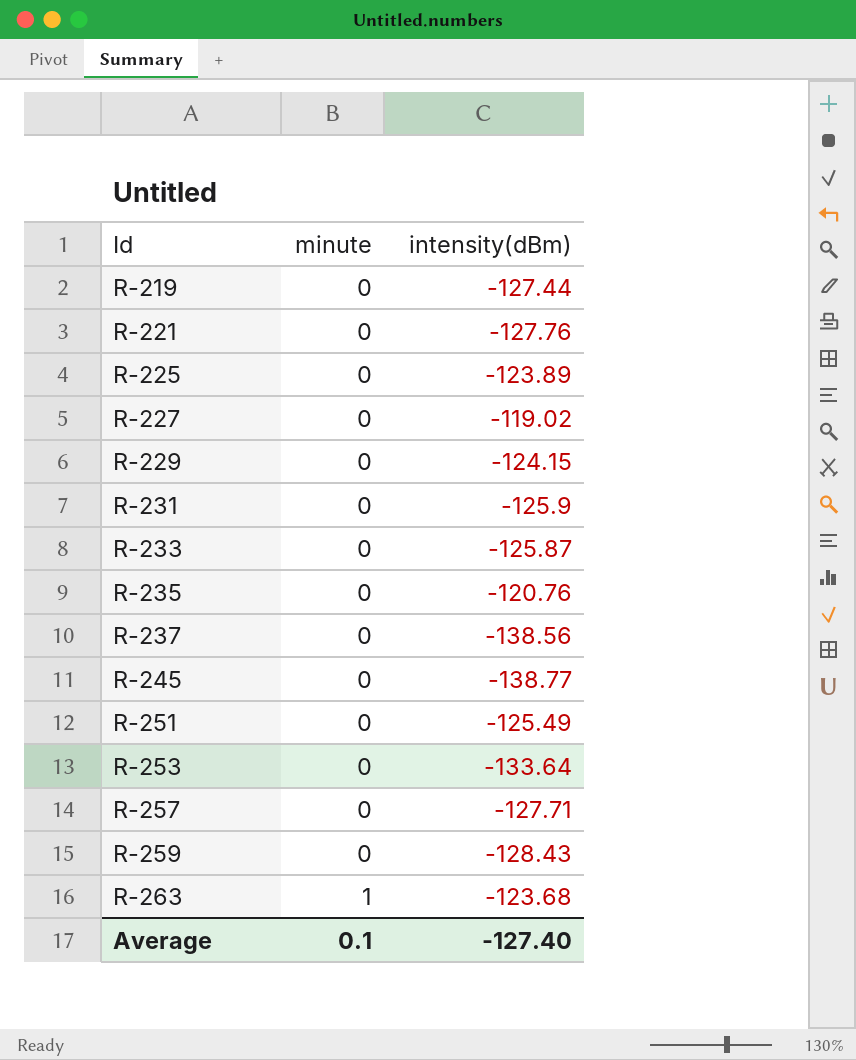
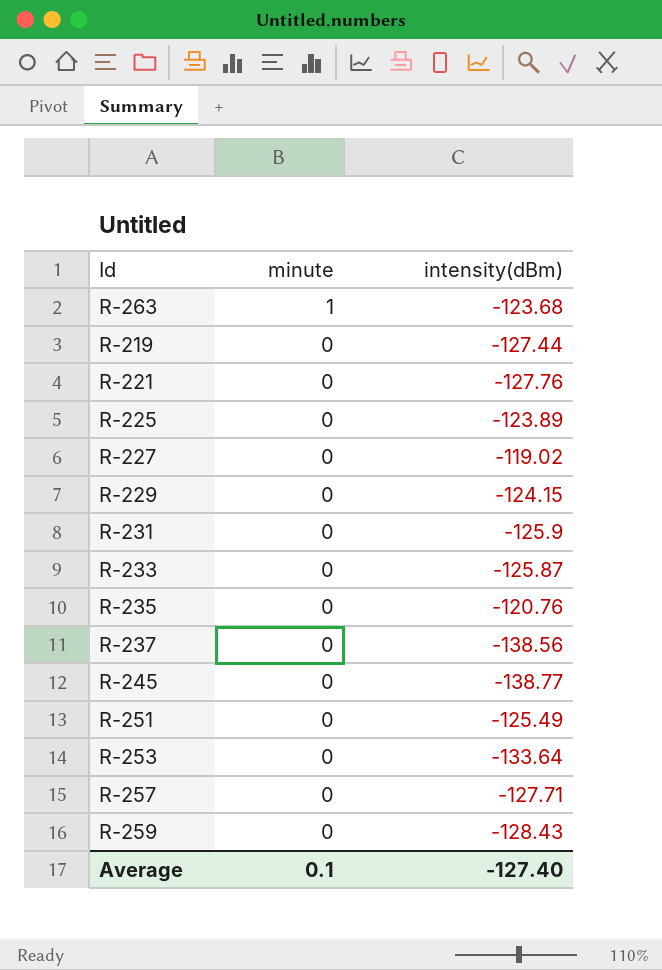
row order: Id ascending -> minute descending

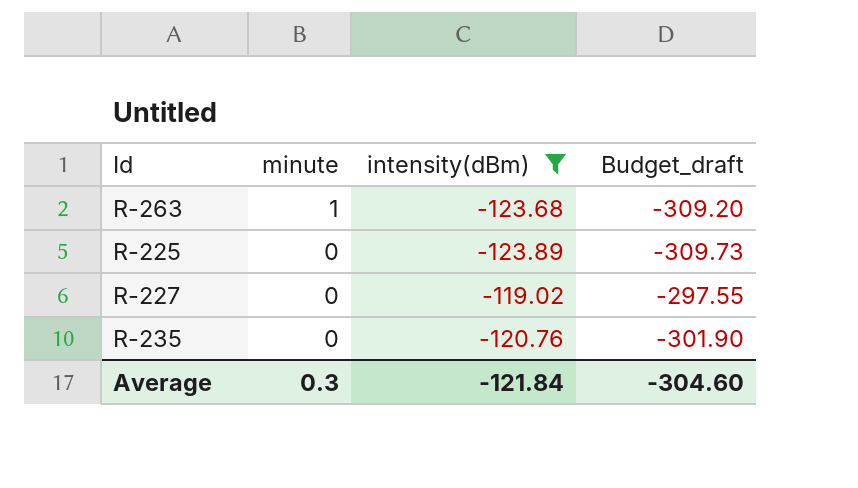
filter: none -> intensity(dBm) >= -123.89
column Budget_draft | formula: none -> [intensity(dBm)] * 2.5
Average | minute: 0.1 -> 0.3
Average | intensity(dBm): -127.40 -> -121.84

